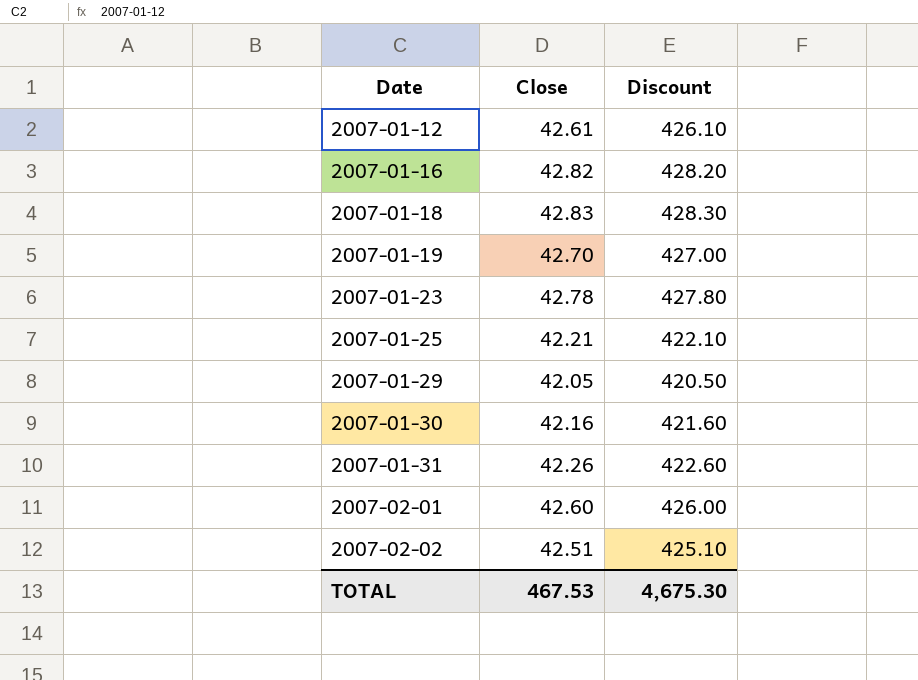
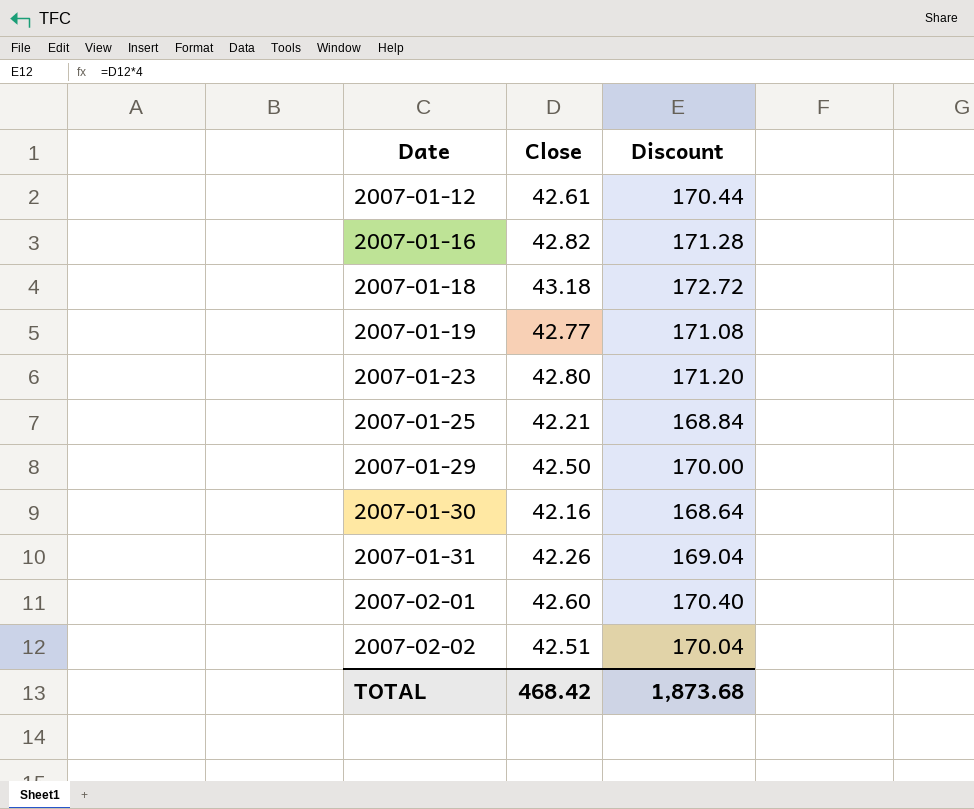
column Discount | formula: [Close] * 10 -> [Close] * 4
2007-01-18 | Close: 42.83 -> 43.18
2007-01-19 | Close: 42.70 -> 42.77
2007-01-23 | Close: 42.78 -> 42.80
2007-01-29 | Close: 42.05 -> 42.50
TOTAL | Close: 467.53 -> 468.42
TOTAL | Discount: 4,675.30 -> 1,873.68

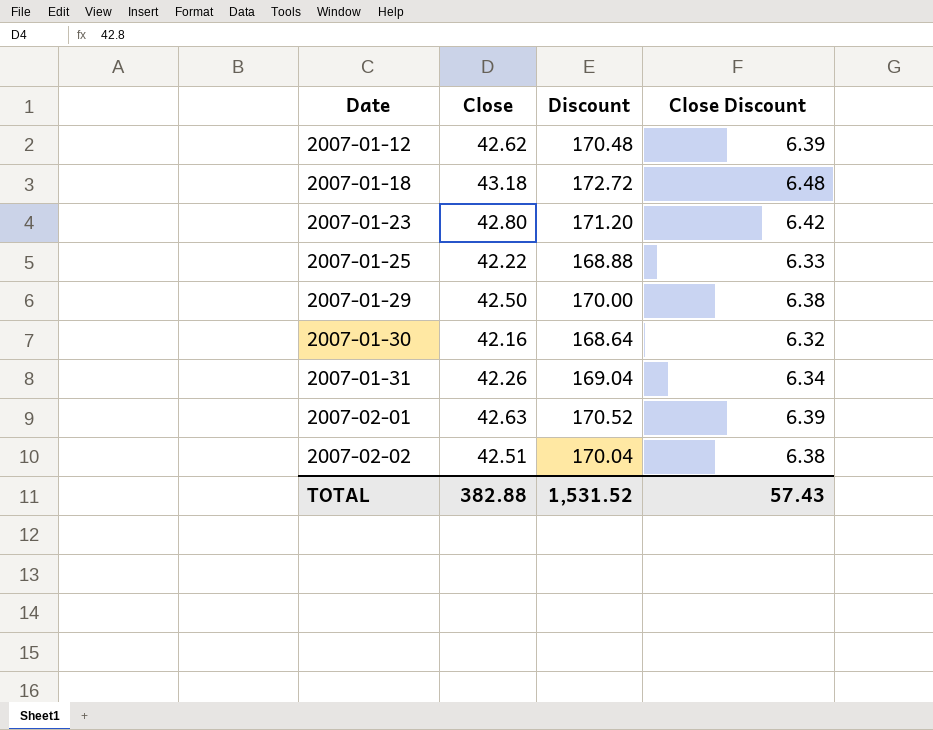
column Close Discount | formula: none -> [Close] * 0.15
row 2007-01-16: 42.82 | 171.28 -> none
row 2007-01-19: 42.77 | 171.08 -> none
2007-01-12 | Close: 42.61 -> 42.62
2007-01-12 | Discount: 170.44 -> 170.48
2007-01-25 | Close: 42.21 -> 42.22
2007-01-25 | Discount: 168.84 -> 168.88
2007-02-01 | Close: 42.60 -> 42.63
2007-02-01 | Discount: 170.40 -> 170.52
TOTAL | Close: 468.42 -> 382.88
TOTAL | Discount: 1,873.68 -> 1,531.52

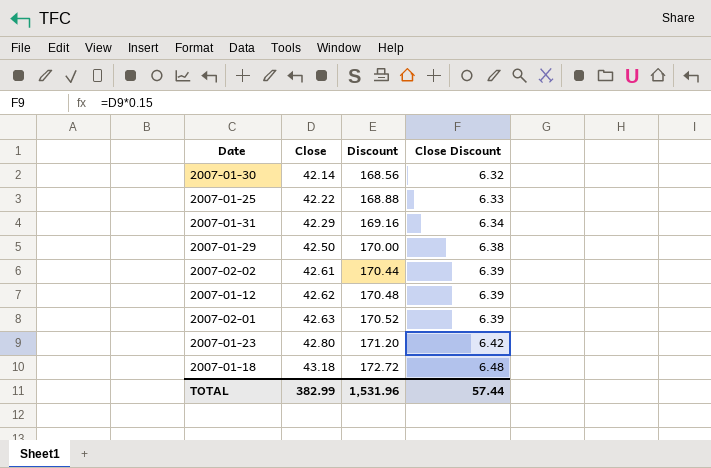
row order: Date ascending -> Close ascending
2007-01-30 | Close: 42.16 -> 42.14
2007-01-30 | Discount: 168.64 -> 168.56
2007-01-31 | Close: 42.26 -> 42.29
2007-01-31 | Discount: 169.04 -> 169.16
2007-02-02 | Close: 42.51 -> 42.61
2007-02-02 | Discount: 170.04 -> 170.44
2007-02-02 | Close Discount: 6.38 -> 6.39
TOTAL | Close: 382.88 -> 382.99
TOTAL | Discount: 1,531.52 -> 1,531.96
TOTAL | Close Discount: 57.43 -> 57.44

